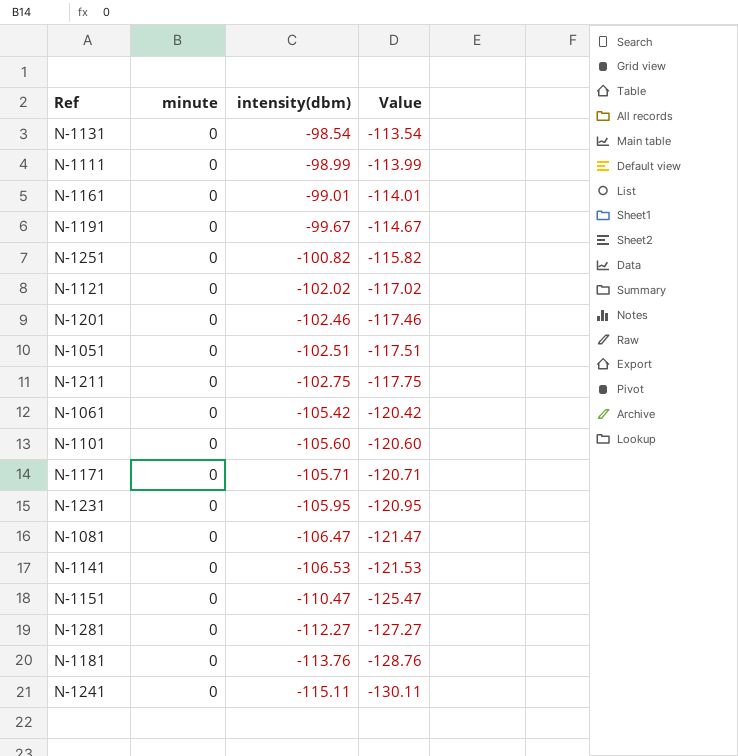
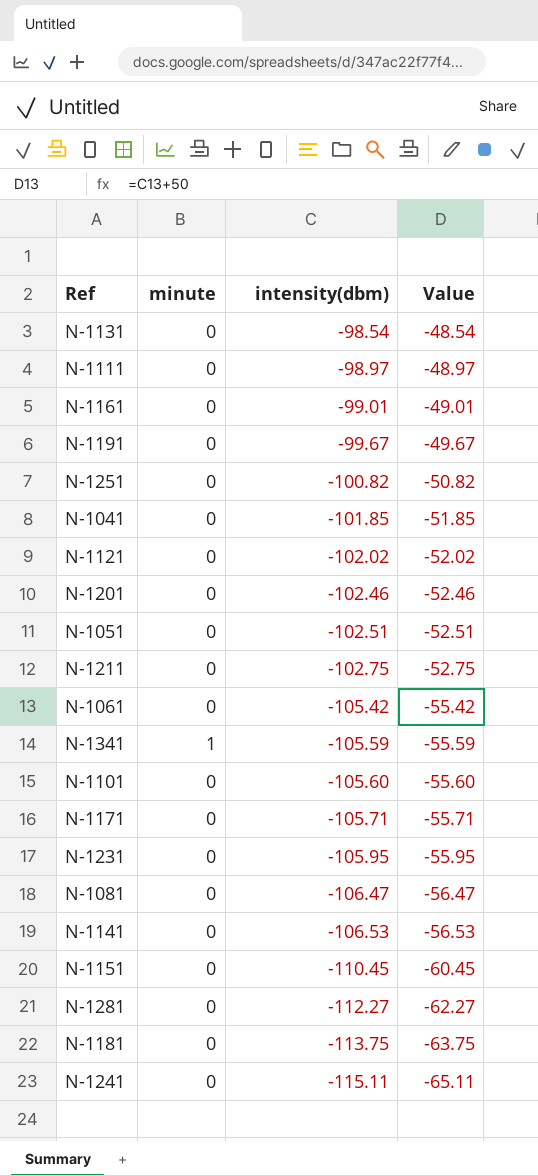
column Value | formula: [intensity(dbm)] - 15 -> [intensity(dbm)] + 50
N-1111 | intensity(dbm): -98.99 -> -98.97
row N-1041: none -> 0 | -101.85 | -51.85
row N-1341: none -> 1 | -105.59 | -55.59
N-1151 | intensity(dbm): -110.47 -> -110.45
N-1181 | intensity(dbm): -113.76 -> -113.75

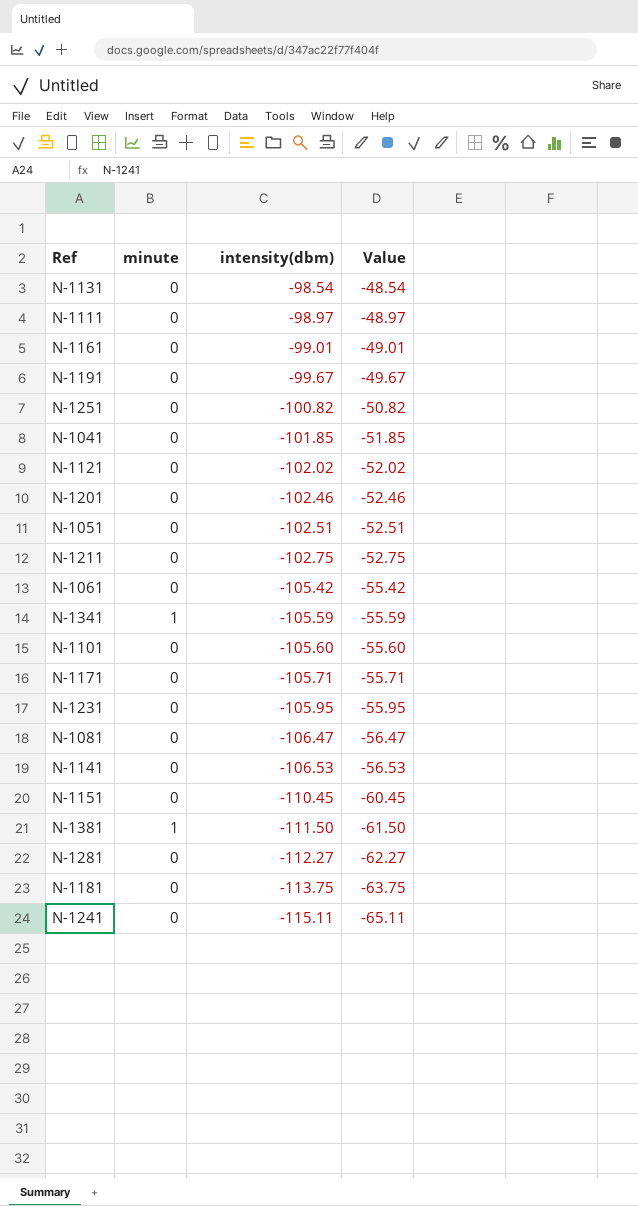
row N-1381: none -> 1 | -111.50 | -61.50

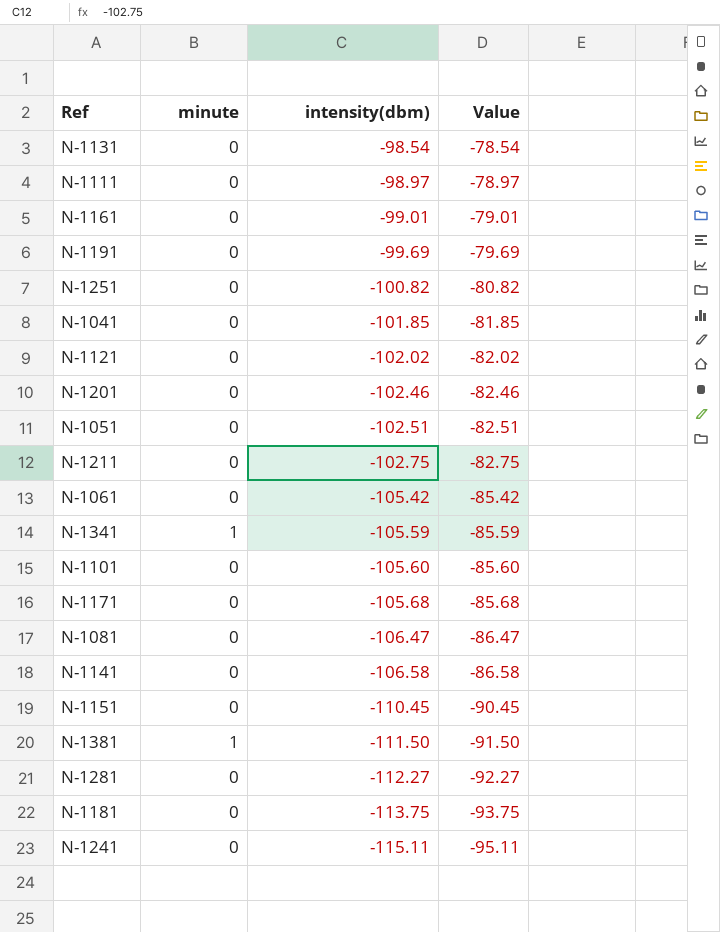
column Value | formula: [intensity(dbm)] + 50 -> [intensity(dbm)] + 20
row N-1231: 0 | -105.95 | -55.95 -> none
N-1191 | intensity(dbm): -99.67 -> -99.69
N-1171 | intensity(dbm): -105.71 -> -105.68
N-1141 | intensity(dbm): -106.53 -> -106.58

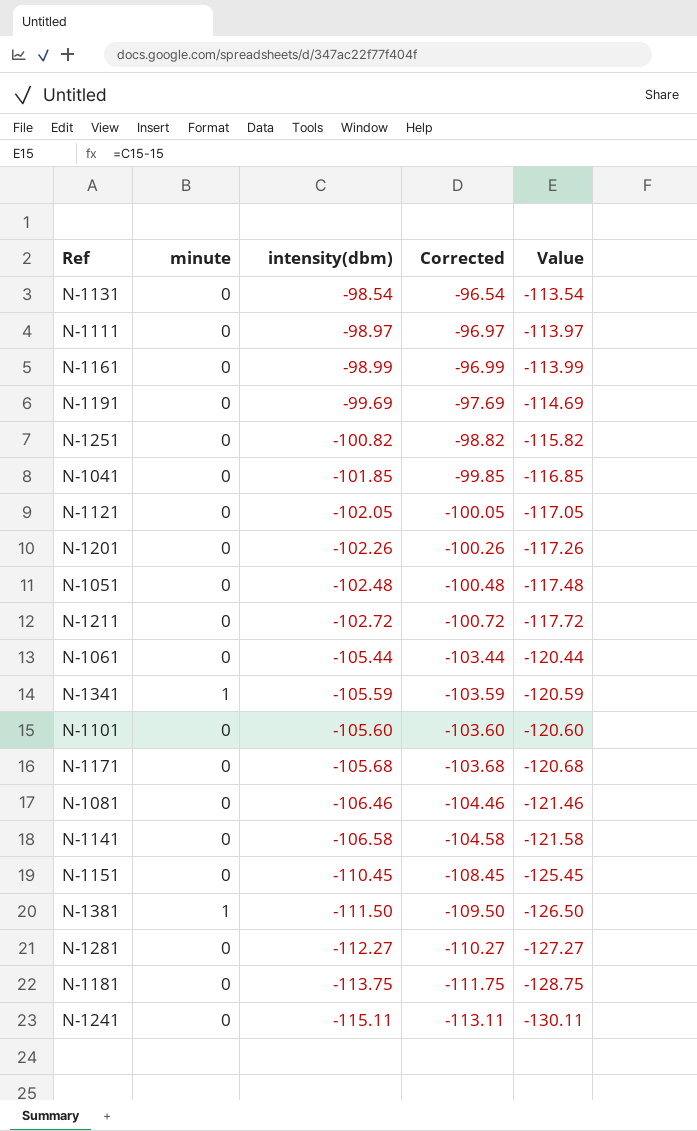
column Corrected | formula: none -> [intensity(dbm)] + 2
column Value | formula: [intensity(dbm)] + 20 -> [intensity(dbm)] - 15
N-1161 | intensity(dbm): -99.01 -> -98.99
N-1121 | intensity(dbm): -102.02 -> -102.05
N-1201 | intensity(dbm): -102.46 -> -102.26
N-1051 | intensity(dbm): -102.51 -> -102.48
N-1211 | intensity(dbm): -102.75 -> -102.72
N-1061 | intensity(dbm): -105.42 -> -105.44
N-1081 | intensity(dbm): -106.47 -> -106.46

